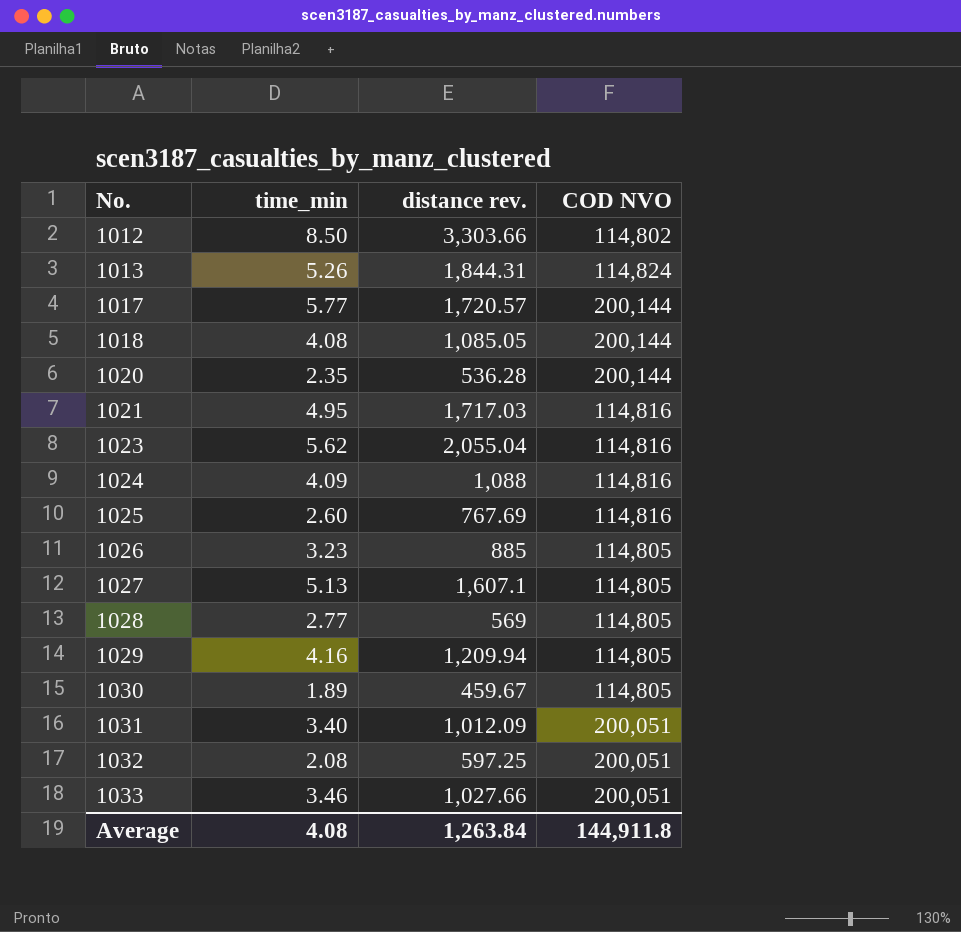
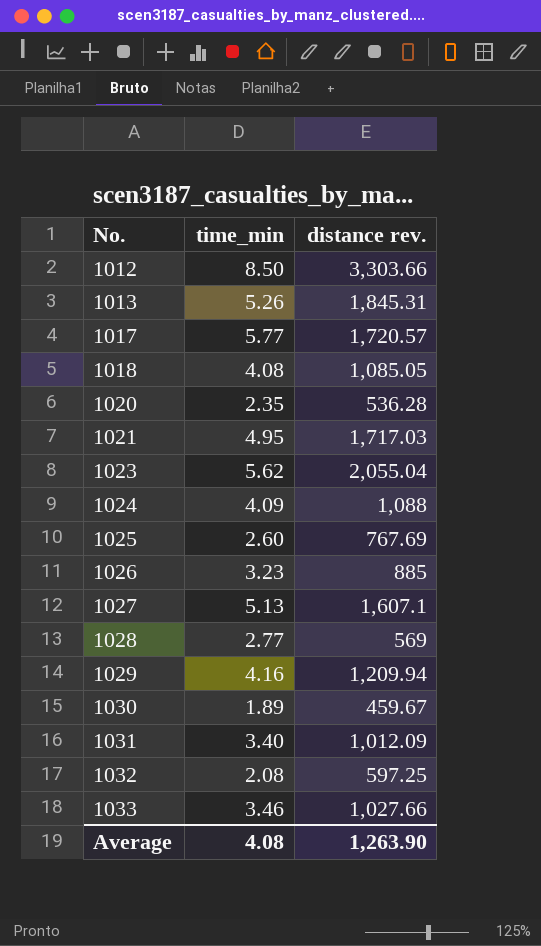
column COD NVO | position: 4 -> none
1013 | distance rev.: 1,844.31 -> 1,845.31
Average | distance rev.: 1,263.84 -> 1,263.90

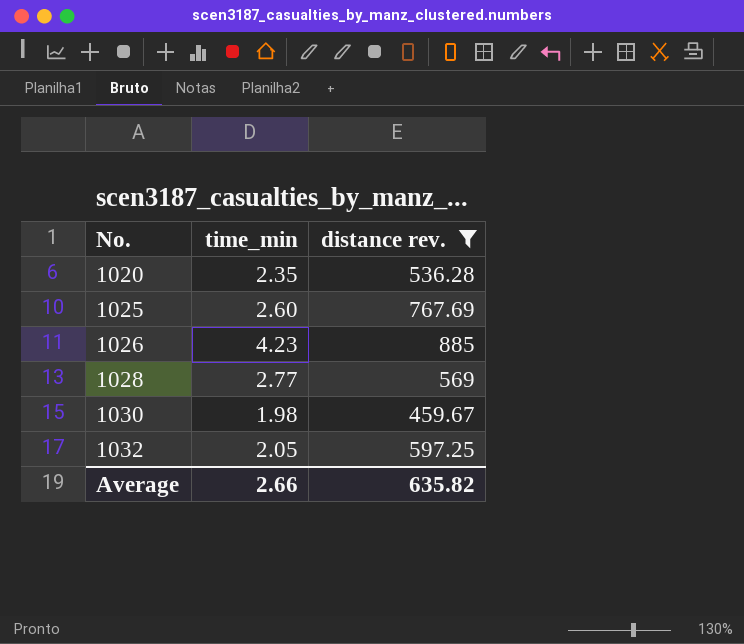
filter: none -> distance rev. <= 885
1026 | time_min: 3.23 -> 4.23
1030 | time_min: 1.89 -> 1.98
1032 | time_min: 2.08 -> 2.05
Average | time_min: 4.08 -> 2.66
Average | distance rev.: 1,263.90 -> 635.82

